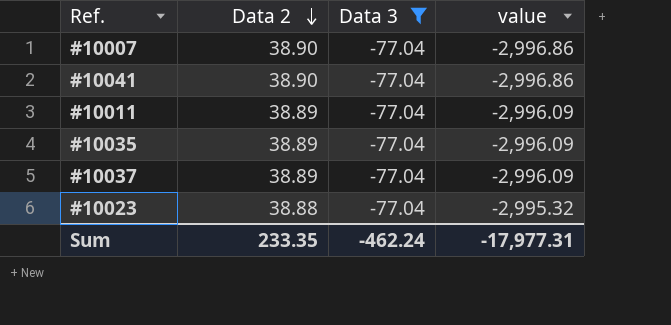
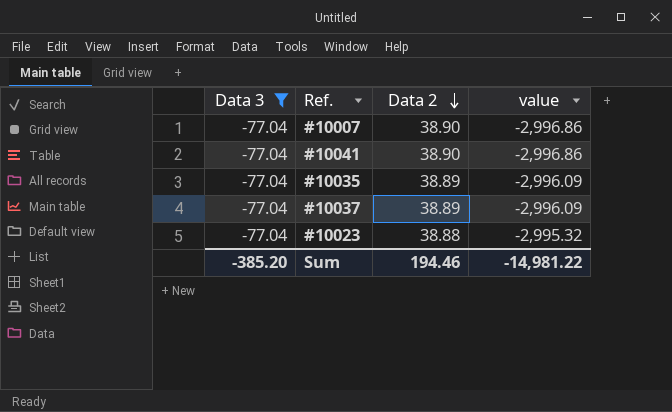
column Data 3 | position: 3 -> 1
row #10011: 38.89 | -77.04 | -2,996.09 -> none
Sum | Data 3: -462.24 -> -385.20
Sum | Data 2: 233.35 -> 194.46
Sum | value: -17,977.31 -> -14,981.22

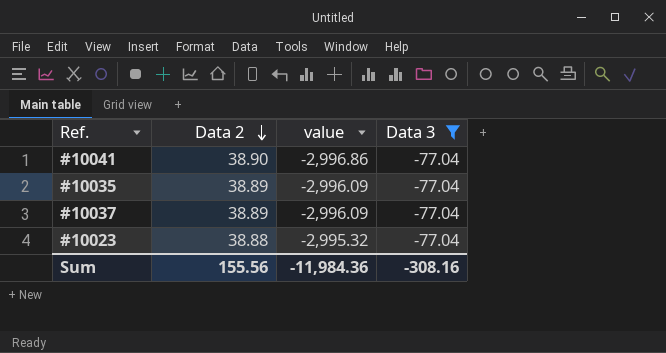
column Data 3 | position: 1 -> 4
row #10007: -77.04 | 38.90 | -2,996.86 -> none
Sum | Data 2: 194.46 -> 155.56
Sum | value: -14,981.22 -> -11,984.36
Sum | Data 3: -385.20 -> -308.16

